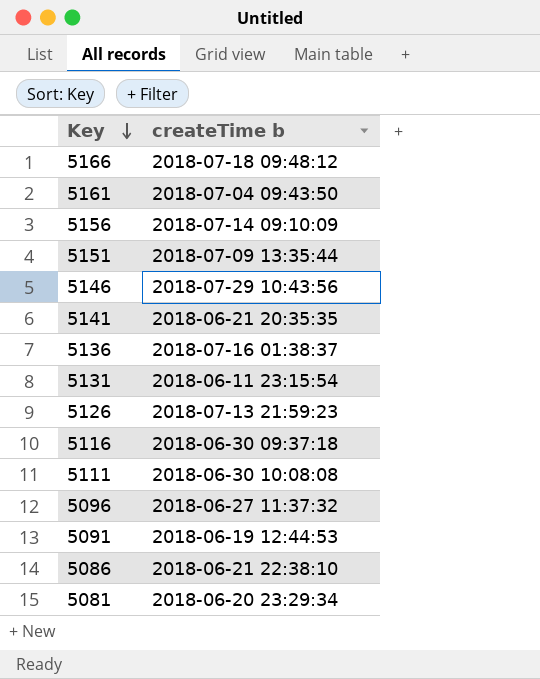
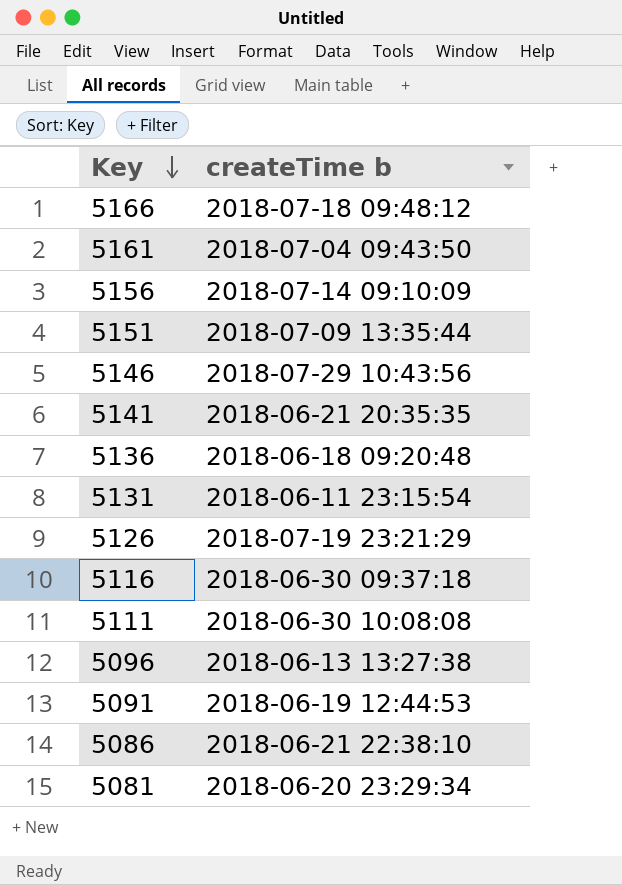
5136 | createTime b: 2018-07-16 01:38:37 -> 2018-06-18 09:20:48
5126 | createTime b: 2018-07-13 21:59:23 -> 2018-07-19 23:21:29
5096 | createTime b: 2018-06-27 11:37:32 -> 2018-06-13 13:27:38

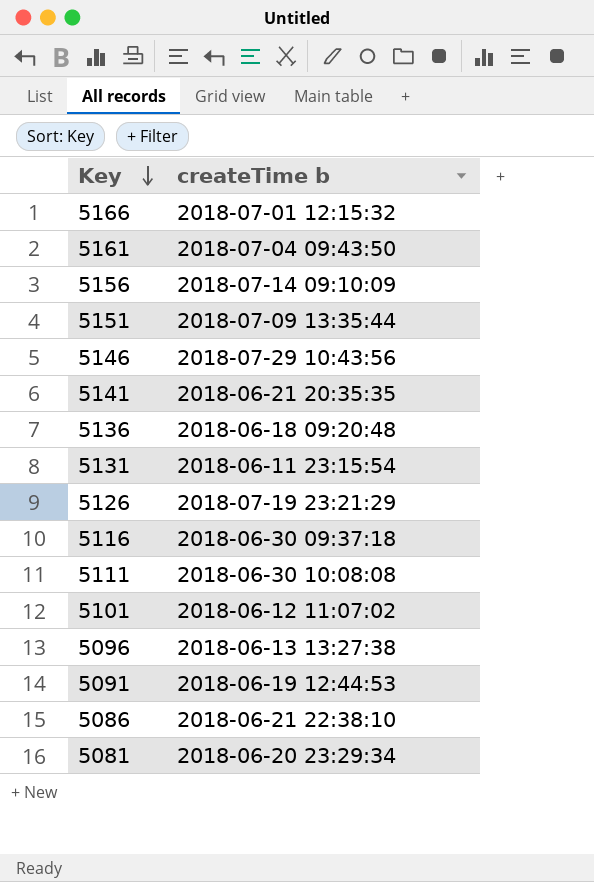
5166 | createTime b: 2018-07-18 09:48:12 -> 2018-07-01 12:15:32
row 5101: none -> 2018-06-12 11:07:02

